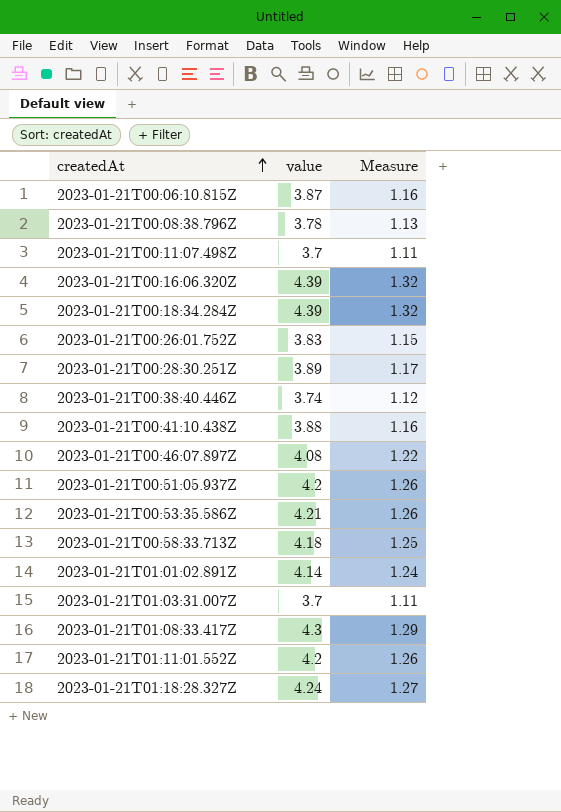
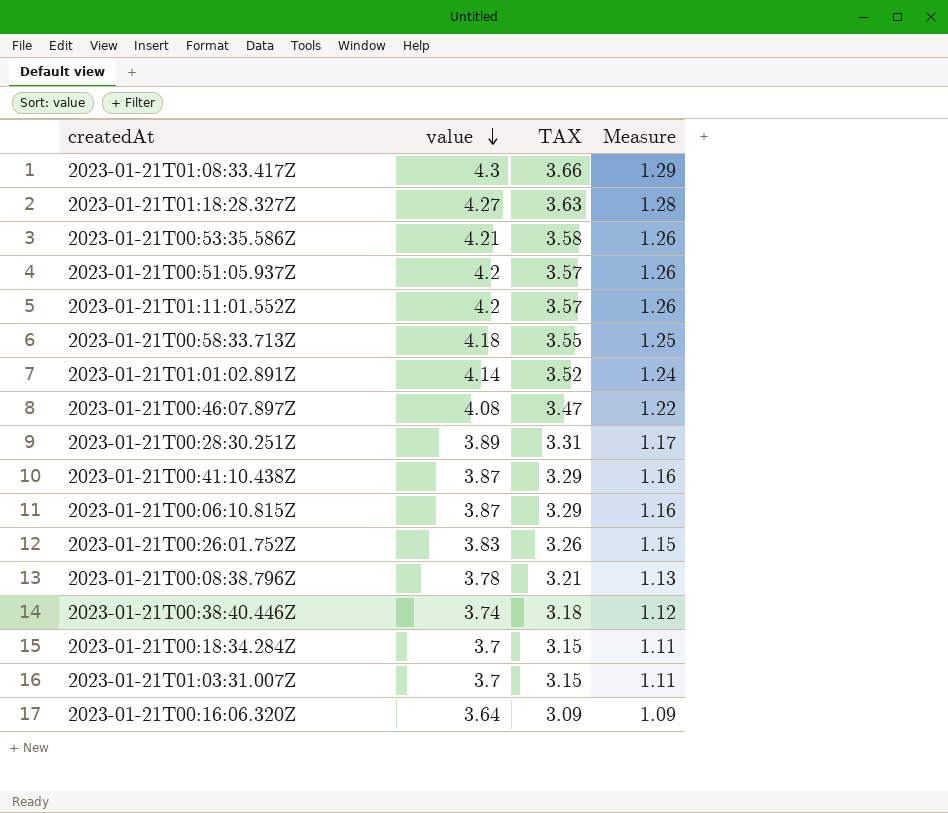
row order: createdAt ascending -> value descending
column TAX | formula: none -> [value] * 0.85
row 2023-01-21T00:11:07.498Z: 3.7 | 1.11 -> none
2023-01-21T01:18:28.327Z | value: 4.24 -> 4.27
2023-01-21T01:18:28.327Z | Measure: 1.27 -> 1.28
2023-01-21T00:41:10.438Z | value: 3.88 -> 3.87
2023-01-21T00:18:34.284Z | value: 4.39 -> 3.7
2023-01-21T00:18:34.284Z | Measure: 1.32 -> 1.11
2023-01-21T00:16:06.320Z | value: 4.39 -> 3.64
2023-01-21T00:16:06.320Z | Measure: 1.32 -> 1.09

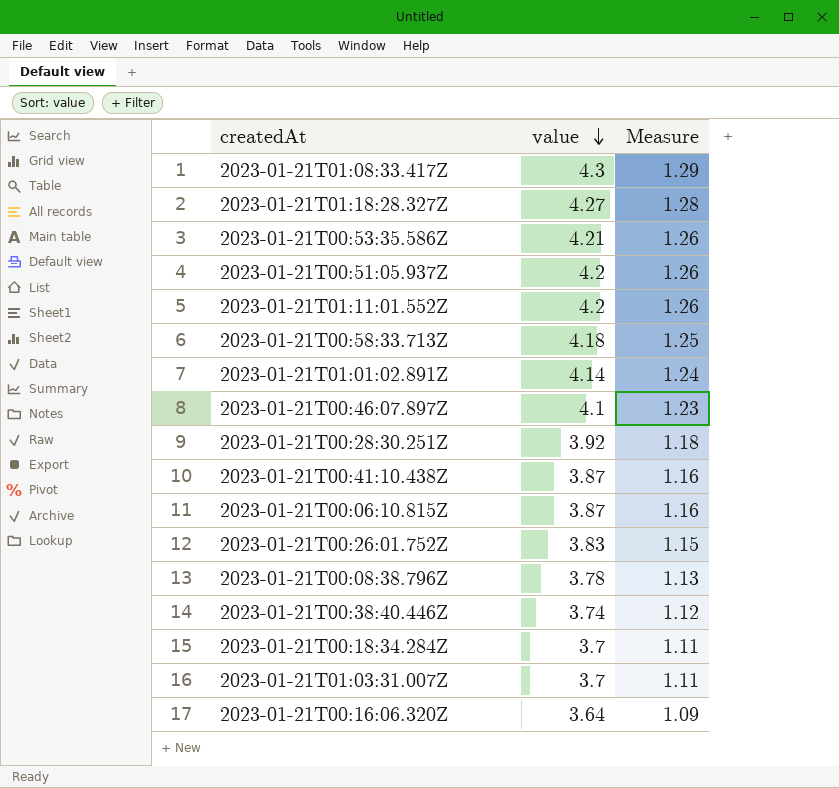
column TAX | formula: [value] * 0.85 -> none
2023-01-21T00:46:07.897Z | value: 4.08 -> 4.1
2023-01-21T00:46:07.897Z | Measure: 1.22 -> 1.23
2023-01-21T00:28:30.251Z | value: 3.89 -> 3.92
2023-01-21T00:28:30.251Z | Measure: 1.17 -> 1.18

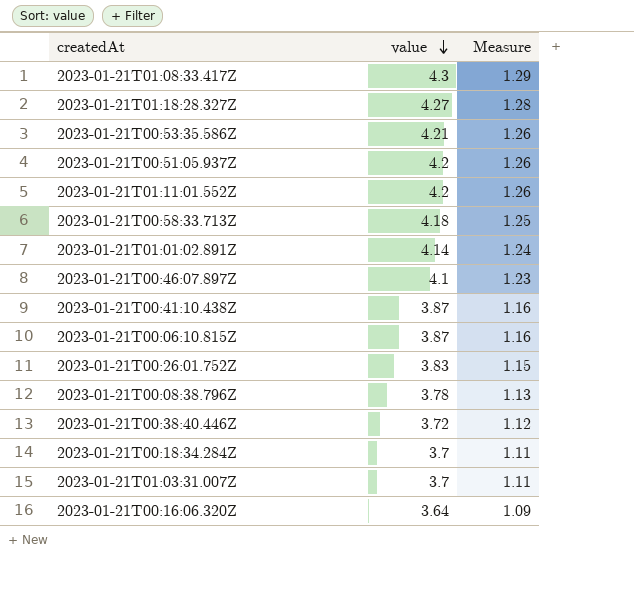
row 2023-01-21T00:28:30.251Z: 3.92 | 1.18 -> none
2023-01-21T00:38:40.446Z | value: 3.74 -> 3.72

